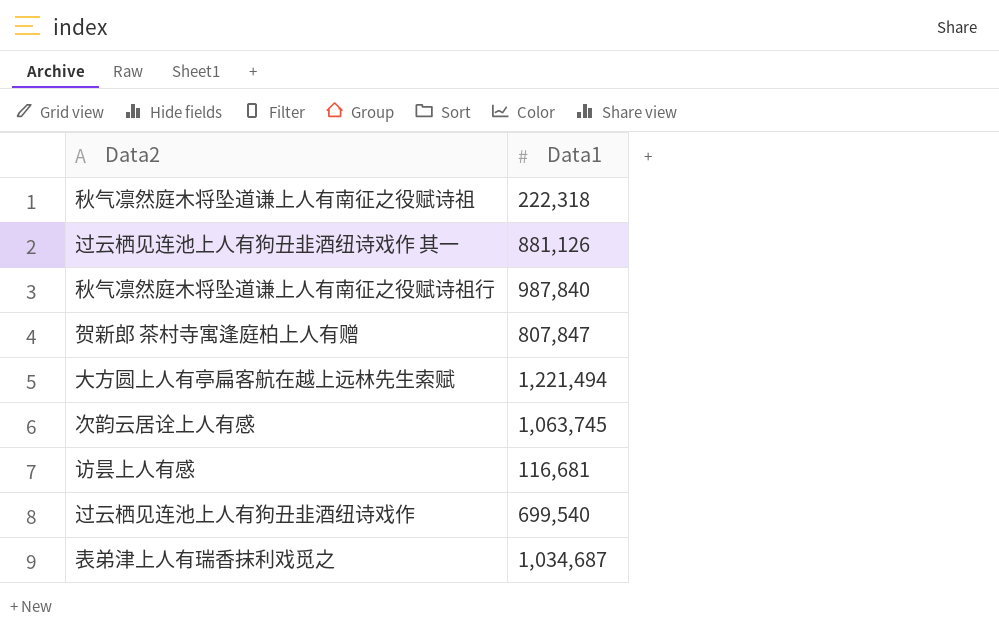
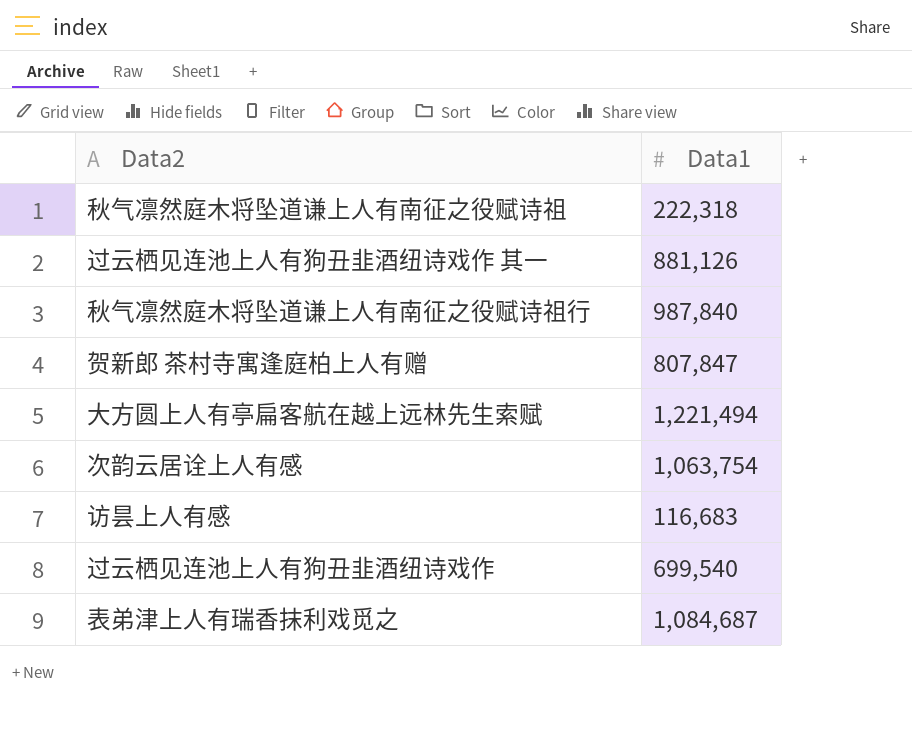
次韵云居诠上人有感 | Data1: 1,063,745 -> 1,063,754
访昙上人有感 | Data1: 116,681 -> 116,683
表弟津上人有瑞香抹利戏觅之 | Data1: 1,034,687 -> 1,084,687

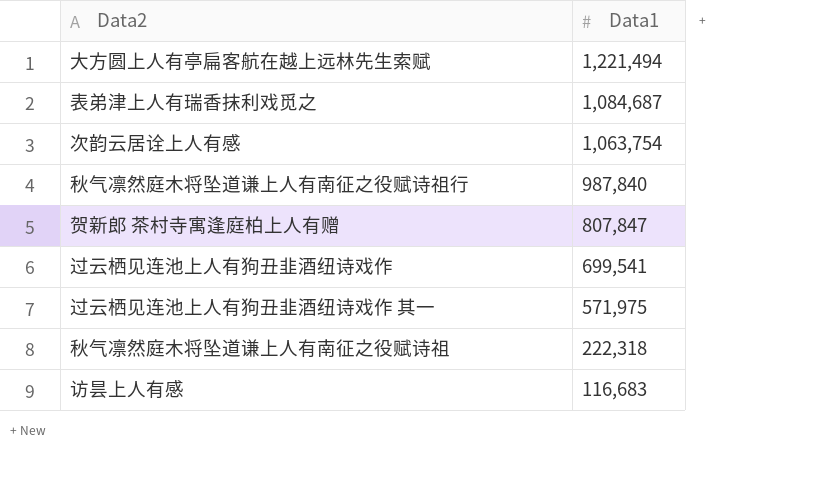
row order: none -> Data1 descending
过云栖见连池上人有狗丑韭酒纽诗戏作 | Data1: 699,540 -> 699,541
过云栖见连池上人有狗丑韭酒纽诗戏作 其一 | Data1: 881,126 -> 571,975

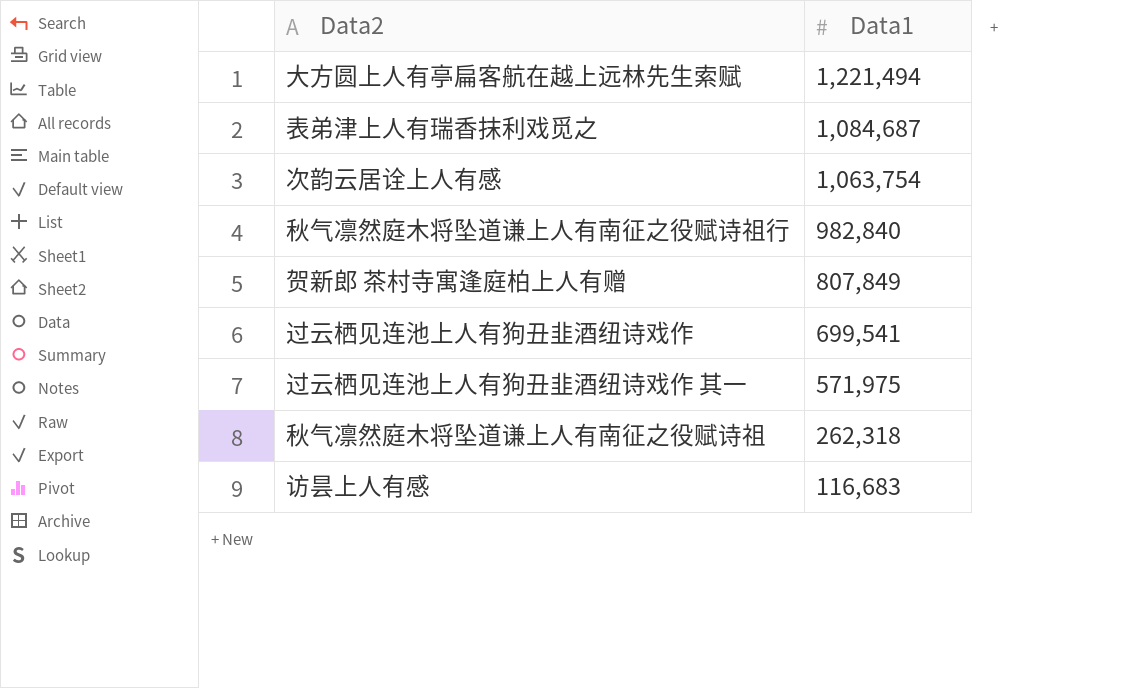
秋气凛然庭木将坠道谦上人有南征之役赋诗祖行 | Data1: 987,840 -> 982,840
贺新郎 茶村寺寓逢庭柏上人有赠 | Data1: 807,847 -> 807,849
秋气凛然庭木将坠道谦上人有南征之役赋诗祖 | Data1: 222,318 -> 262,318

